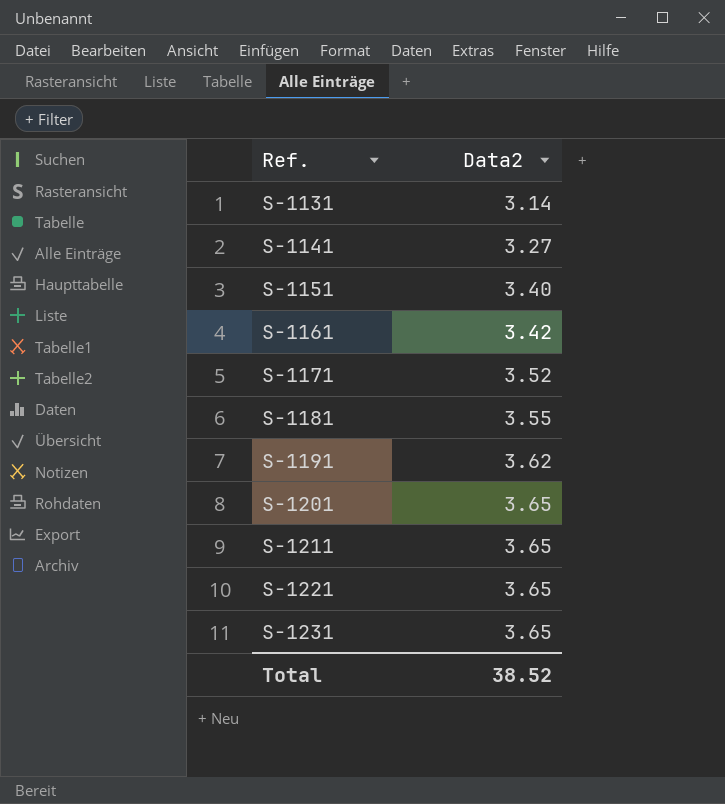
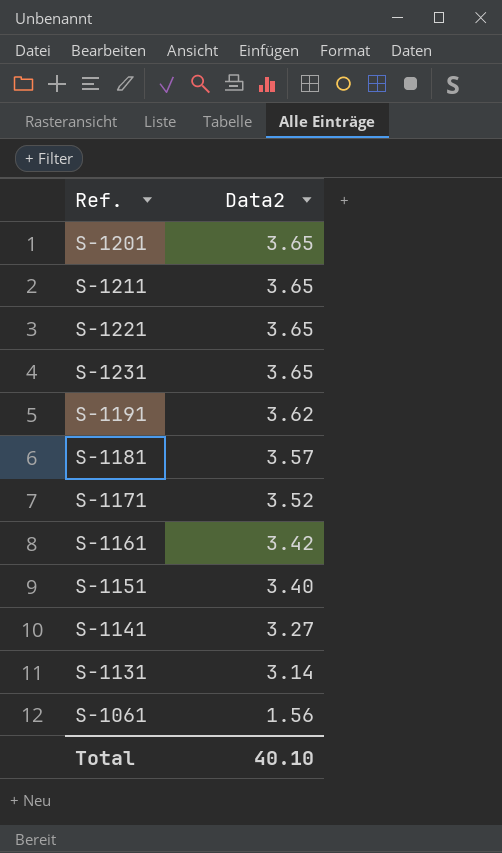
row order: Ref. ascending -> Data2 descending
S-1181 | Data2: 3.55 -> 3.57
row S-1061: none -> 1.56
Total | Data2: 38.52 -> 40.10

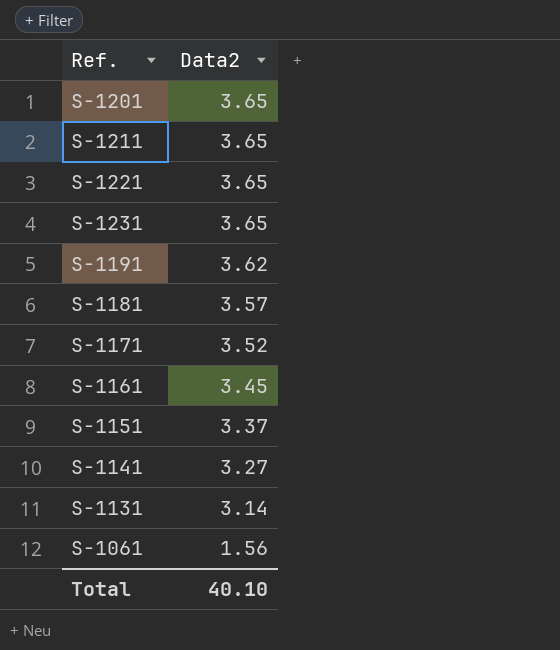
S-1161 | Data2: 3.42 -> 3.45
S-1151 | Data2: 3.40 -> 3.37

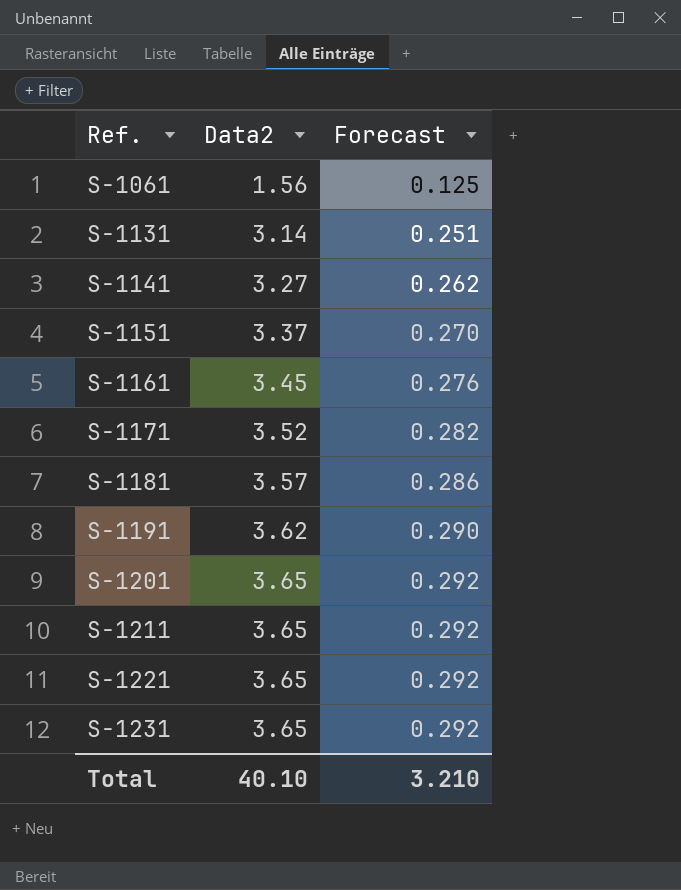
row order: Data2 descending -> Ref. ascending
column Forecast | formula: none -> [Data2] * 0.08

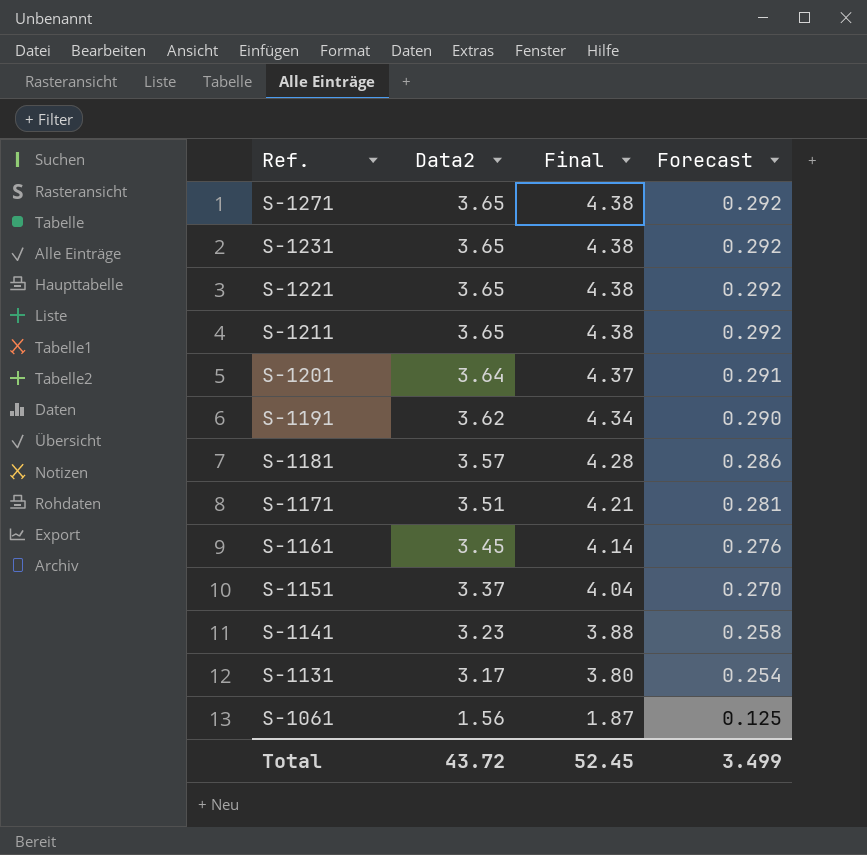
row order: Ref. ascending -> Ref. descending
column Final | formula: none -> [Data2] * 1.2
row S-1271: none -> 3.65 | 4.38 | 0.292
S-1201 | Data2: 3.65 -> 3.64
S-1201 | Forecast: 0.292 -> 0.291
S-1171 | Data2: 3.52 -> 3.51
S-1171 | Forecast: 0.282 -> 0.281
S-1141 | Data2: 3.27 -> 3.23
S-1141 | Forecast: 0.262 -> 0.258
S-1131 | Data2: 3.14 -> 3.17
S-1131 | Forecast: 0.251 -> 0.254
Total | Data2: 40.10 -> 43.72
Total | Forecast: 3.210 -> 3.499

